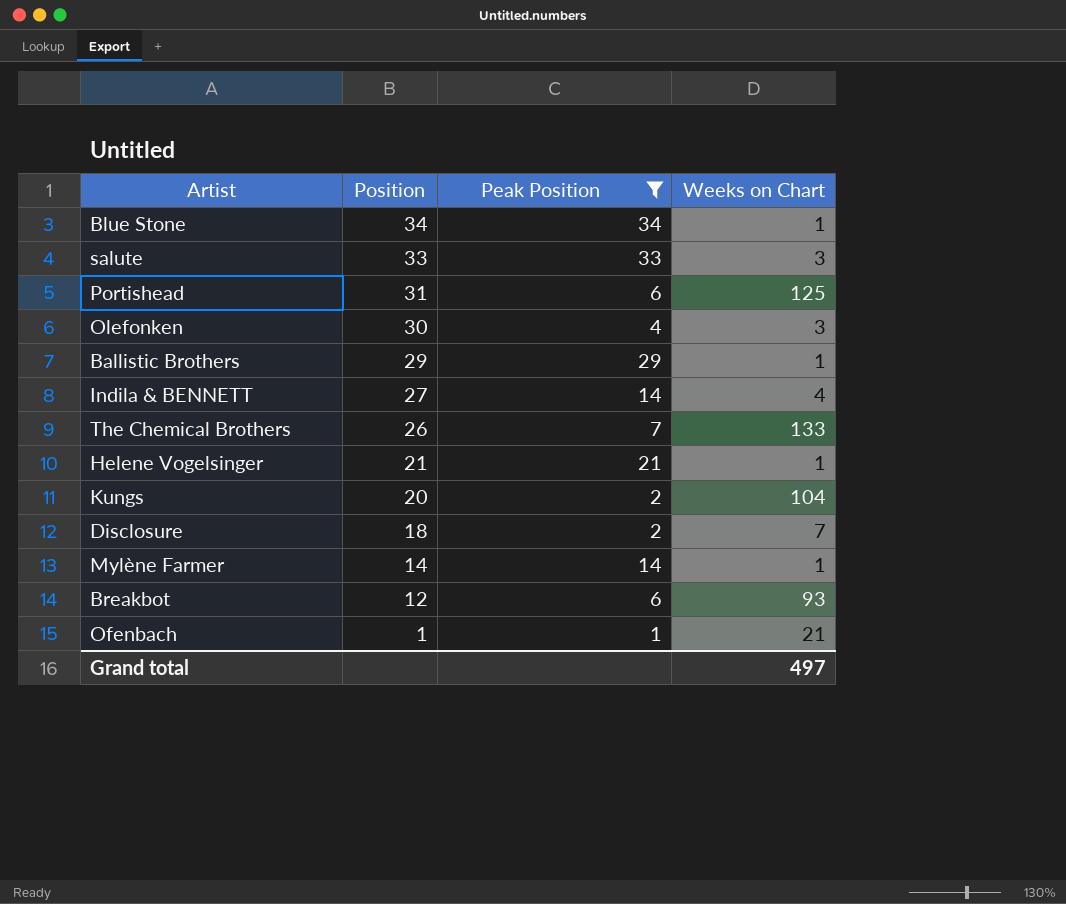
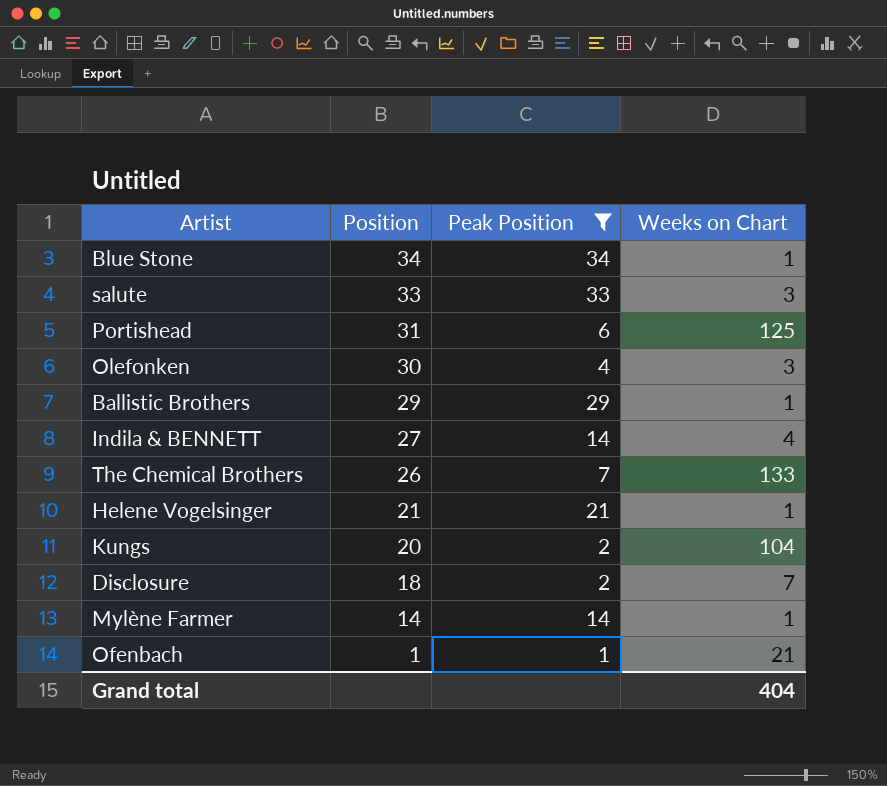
row Breakbot: 12 | 6 | 93 -> none
Grand total | Weeks on Chart: 497 -> 404

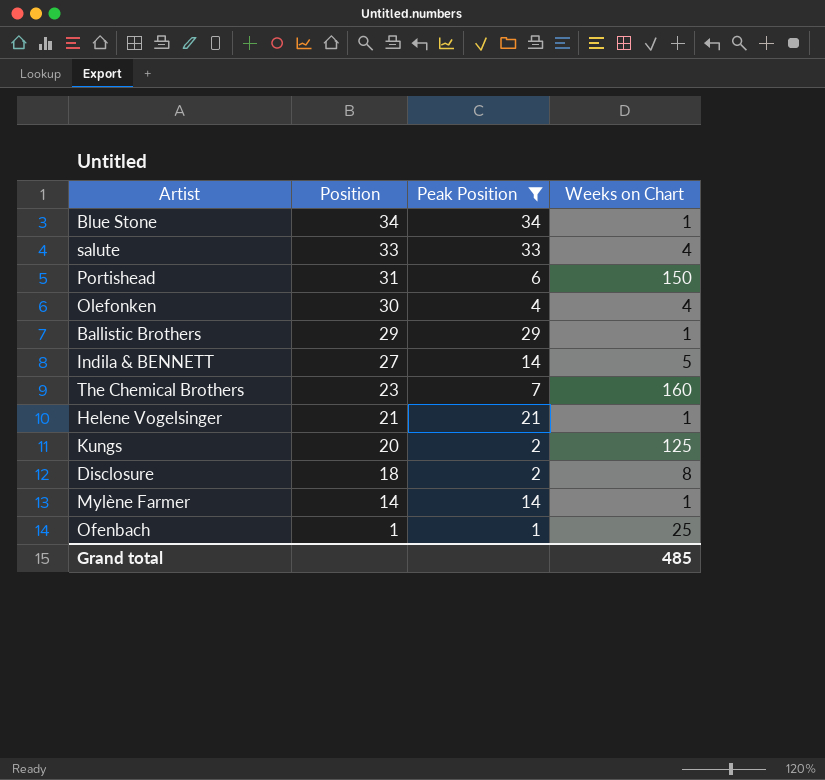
salute | Weeks on Chart: 3 -> 4
Portishead | Weeks on Chart: 125 -> 150
Olefonken | Weeks on Chart: 3 -> 4
Indila & BENNETT | Weeks on Chart: 4 -> 5
The Chemical Brothers | Position: 26 -> 23
The Chemical Brothers | Weeks on Chart: 133 -> 160
Kungs | Weeks on Chart: 104 -> 125
Disclosure | Weeks on Chart: 7 -> 8
Ofenbach | Weeks on Chart: 21 -> 25
Grand total | Weeks on Chart: 404 -> 485

